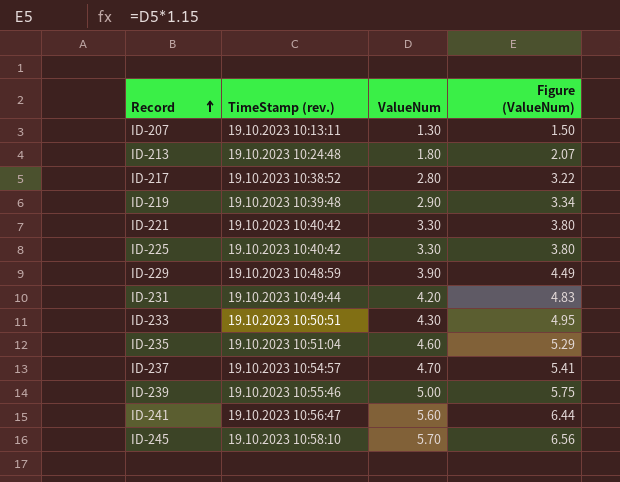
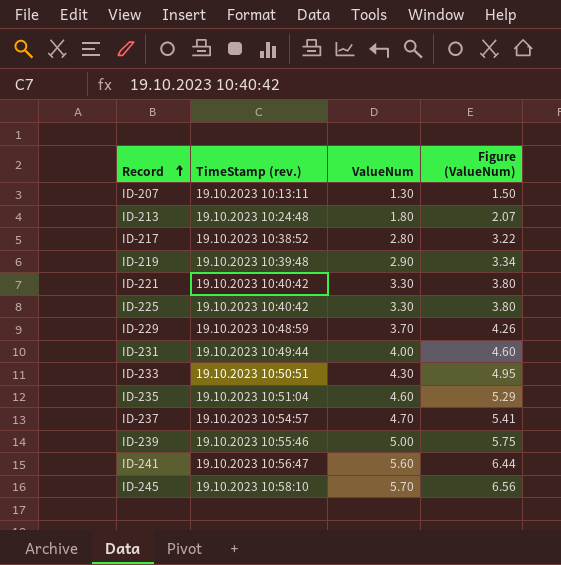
ID-229 | ValueNum: 3.90 -> 3.70
ID-229 | Figure (ValueNum): 4.49 -> 4.26
ID-231 | ValueNum: 4.20 -> 4.00
ID-231 | Figure (ValueNum): 4.83 -> 4.60

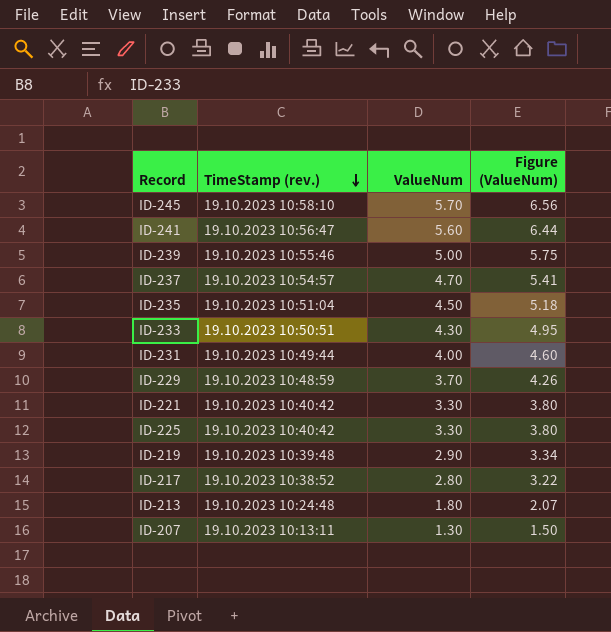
row order: Record ascending -> TimeStamp (rev.) descending
ID-235 | ValueNum: 4.60 -> 4.50
ID-235 | Figure (ValueNum): 5.29 -> 5.18

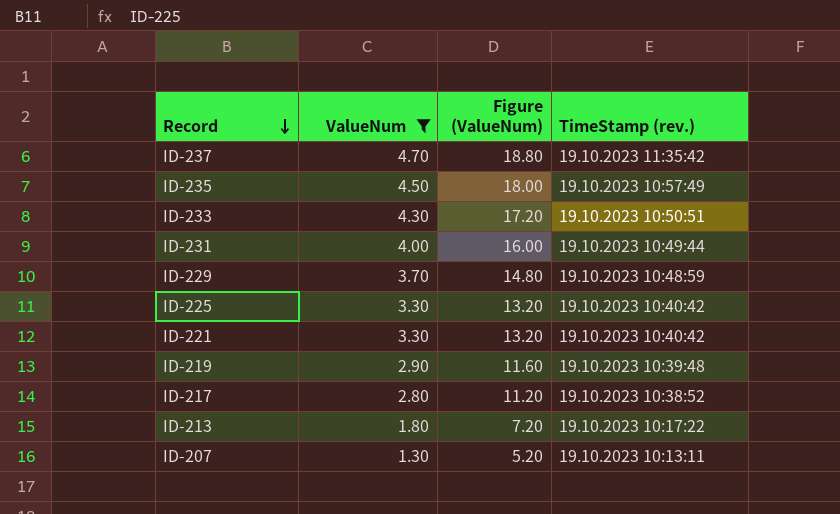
filter: none -> ValueNum <= 4.70
row order: TimeStamp (rev.) descending -> Record descending
column Figure (ValueNum) | formula: [ValueNum] * 1.15 -> [ValueNum] * 4
column TimeStamp (rev.) | position: 2 -> 4
ID-237 | TimeStamp (rev.): 19.10.2023 10:54:57 -> 19.10.2023 11:35:42
ID-235 | TimeStamp (rev.): 19.10.2023 10:51:04 -> 19.10.2023 10:57:49
ID-213 | TimeStamp (rev.): 19.10.2023 10:24:48 -> 19.10.2023 10:17:22

